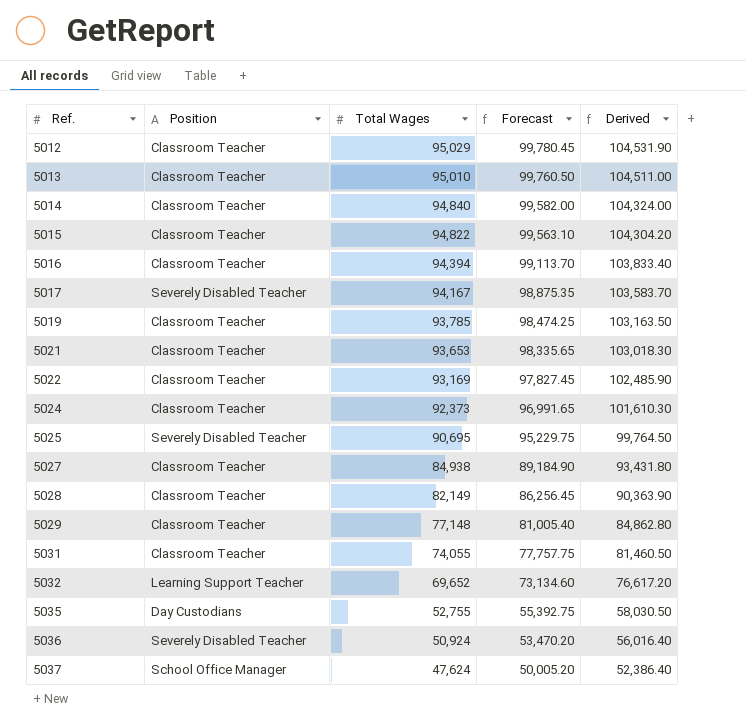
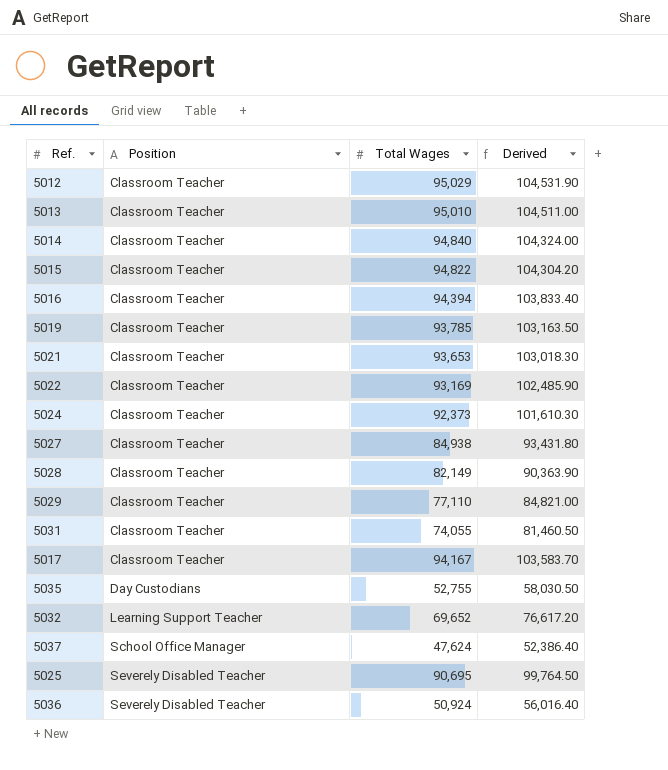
row order: Ref. ascending -> Position ascending
column Forecast | formula: [Total Wages] * 1.05 -> none
5029 | Total Wages: 77,148 -> 77,110
5029 | Derived: 84,862.80 -> 84,821.00
5017 | Position: Severely Disabled Teacher -> Classroom Teacher

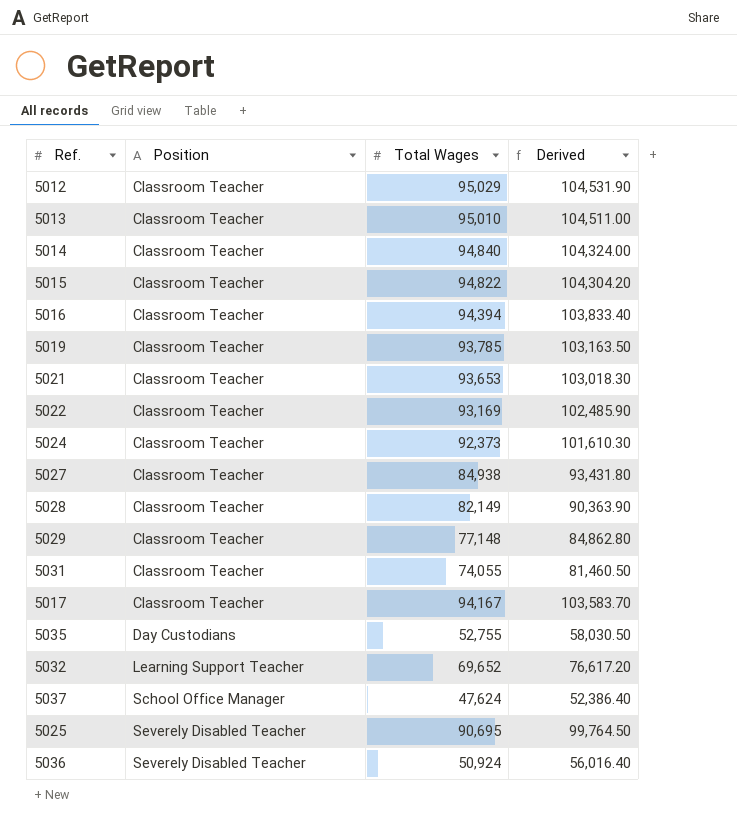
5029 | Total Wages: 77,110 -> 77,148
5029 | Derived: 84,821.00 -> 84,862.80

